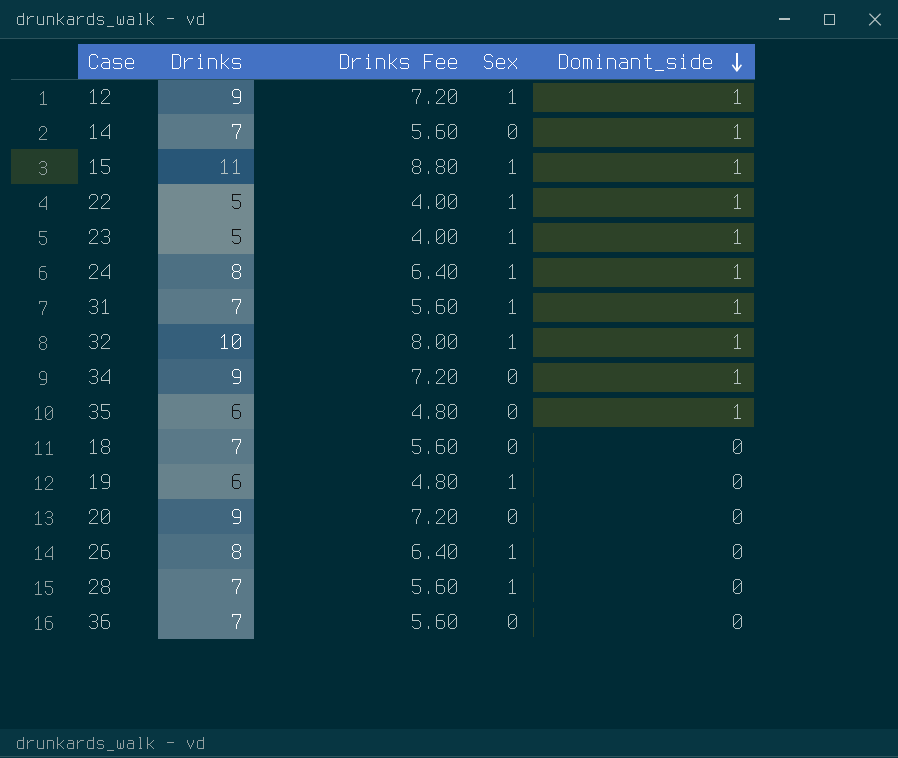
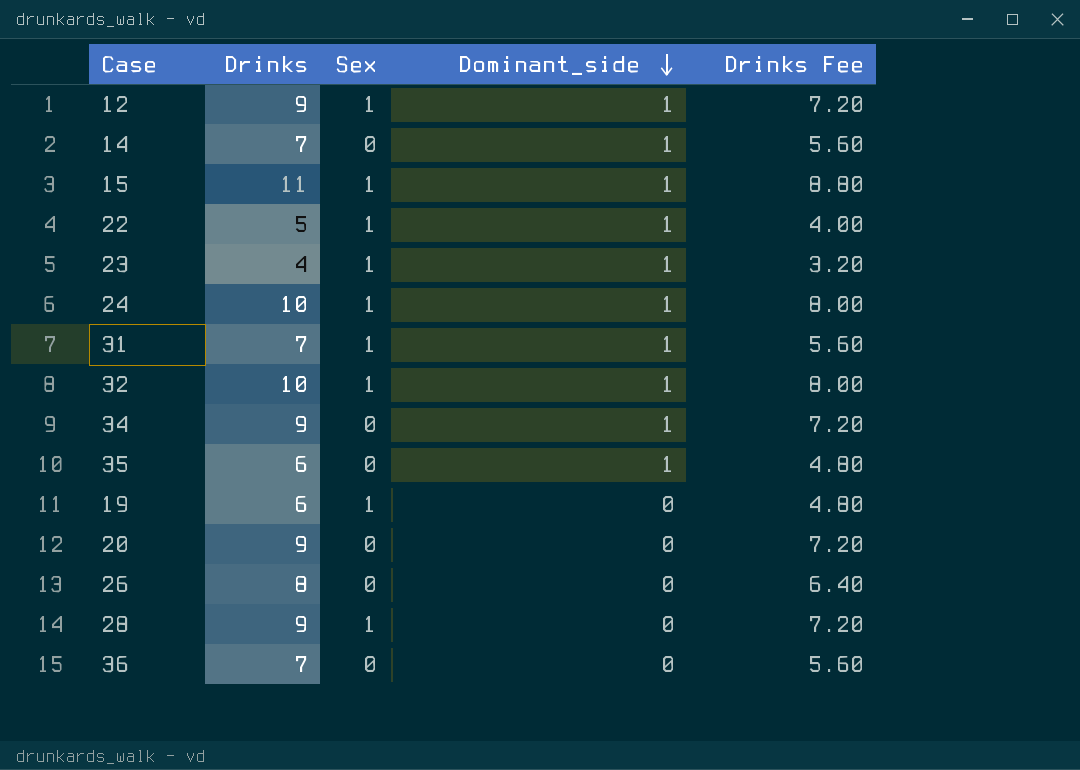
column Drinks Fee | position: 3 -> 5
row 18: 7 | 5.60 | 0 | 0 -> none
23 | Drinks: 5 -> 4
23 | Drinks Fee: 4.00 -> 3.20
24 | Drinks: 8 -> 10
24 | Drinks Fee: 6.40 -> 8.00
26 | Sex: 1 -> 0
28 | Drinks: 7 -> 9
28 | Drinks Fee: 5.60 -> 7.20

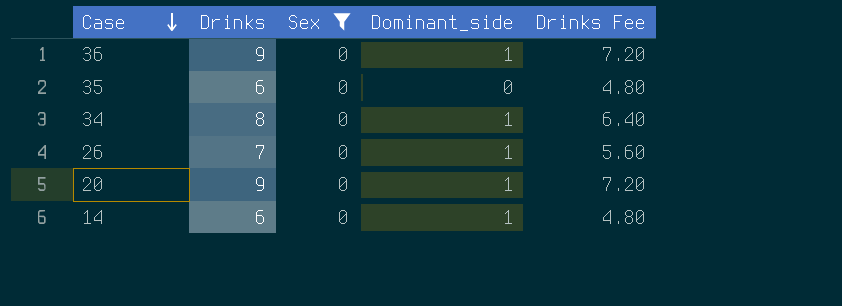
filter: none -> Sex = 0
row order: Dominant_side descending -> Case descending
36 | Drinks: 7 -> 9
36 | Dominant_side: 0 -> 1
36 | Drinks Fee: 5.60 -> 7.20
35 | Dominant_side: 1 -> 0
34 | Drinks: 9 -> 8
34 | Drinks Fee: 7.20 -> 6.40
26 | Drinks: 8 -> 7
26 | Dominant_side: 0 -> 1
26 | Drinks Fee: 6.40 -> 5.60
20 | Dominant_side: 0 -> 1
14 | Drinks: 7 -> 6
14 | Drinks Fee: 5.60 -> 4.80

